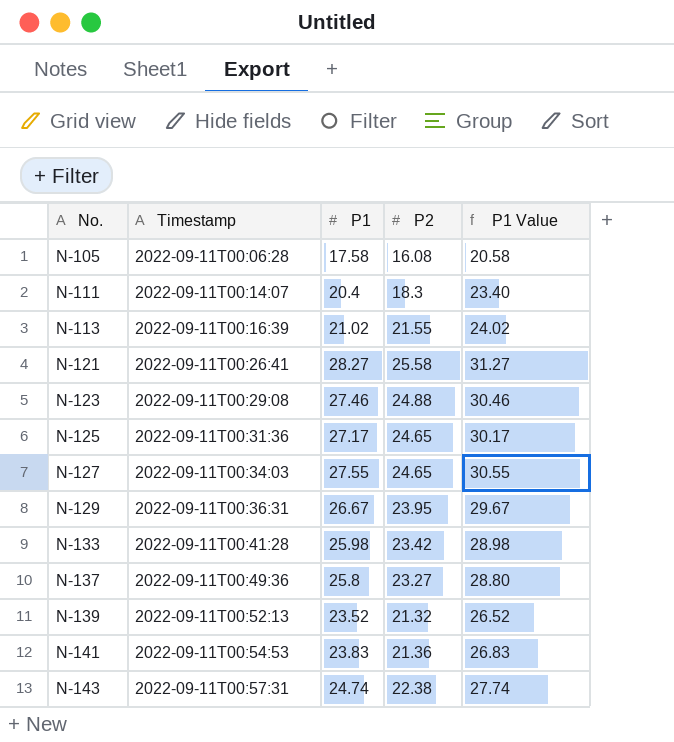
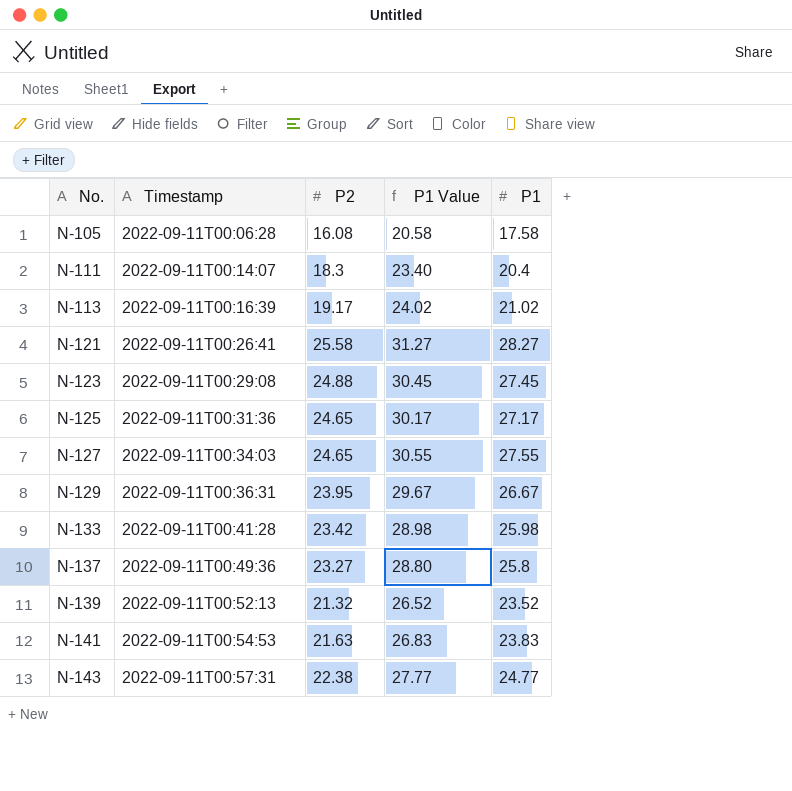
column P1 | position: 3 -> 5
N-113 | P2: 21.55 -> 19.17
N-123 | P1 Value: 30.46 -> 30.45
N-123 | P1: 27.46 -> 27.45
N-141 | P2: 21.36 -> 21.63
N-143 | P1 Value: 27.74 -> 27.77
N-143 | P1: 24.74 -> 24.77

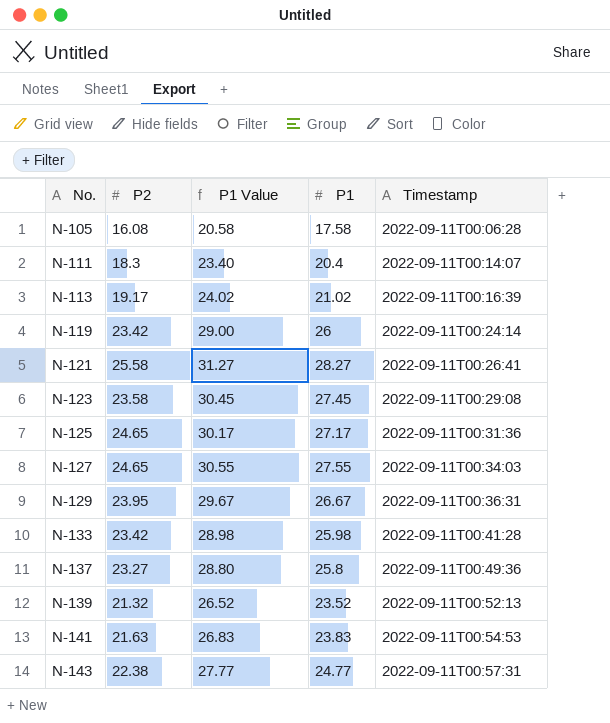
column Timestamp | position: 2 -> 5
row N-119: none -> 23.42 | 29.00 | 26 | 2022-09-11T00:24:14
N-123 | P2: 24.88 -> 23.58

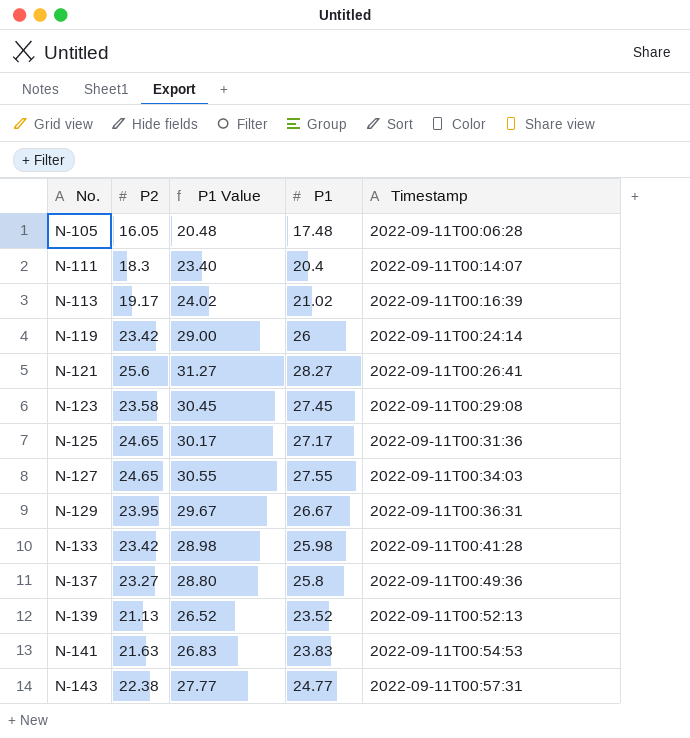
N-105 | P2: 16.08 -> 16.05
N-105 | P1 Value: 20.58 -> 20.48
N-105 | P1: 17.58 -> 17.48
N-121 | P2: 25.58 -> 25.6
N-139 | P2: 21.32 -> 21.13

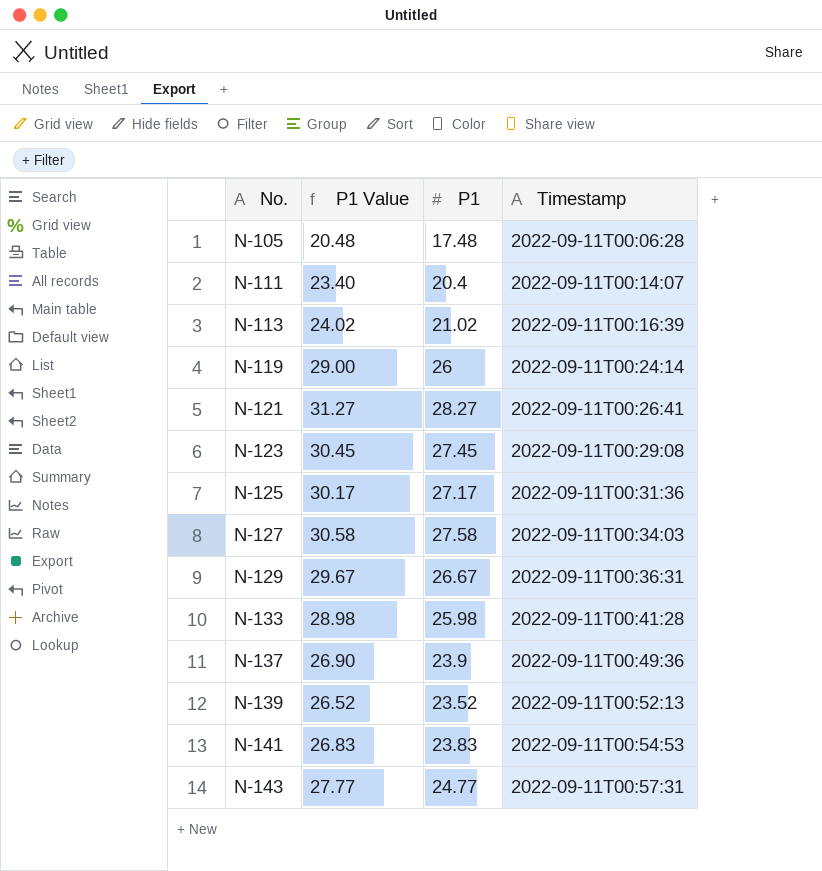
column P2 | position: 2 -> none
N-127 | P1 Value: 30.55 -> 30.58
N-127 | P1: 27.55 -> 27.58
N-137 | P1 Value: 28.80 -> 26.90
N-137 | P1: 25.8 -> 23.9

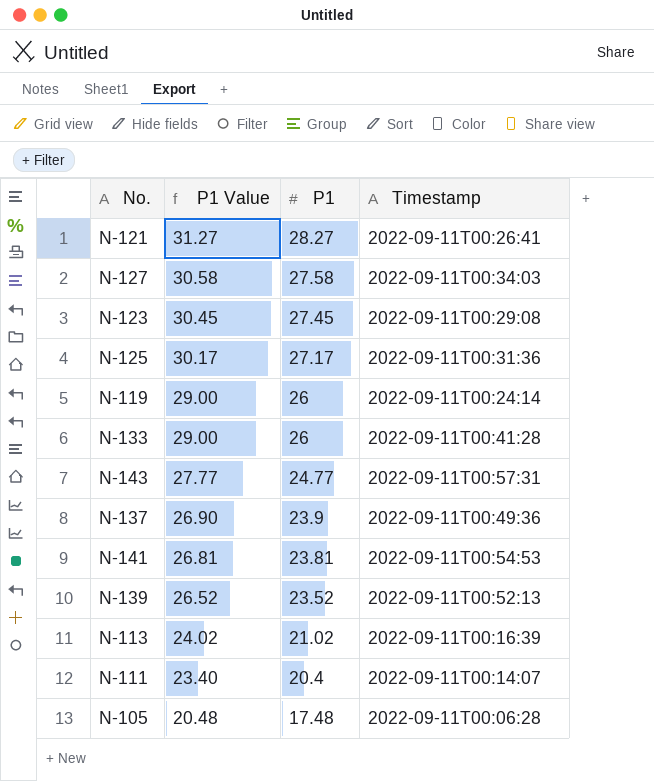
row order: No. ascending -> P1 Value descending
row N-129: 29.67 | 26.67 | 2022-09-11T00:36:31 -> none
N-133 | P1 Value: 28.98 -> 29.00
N-133 | P1: 25.98 -> 26
N-141 | P1 Value: 26.83 -> 26.81
N-141 | P1: 23.83 -> 23.81

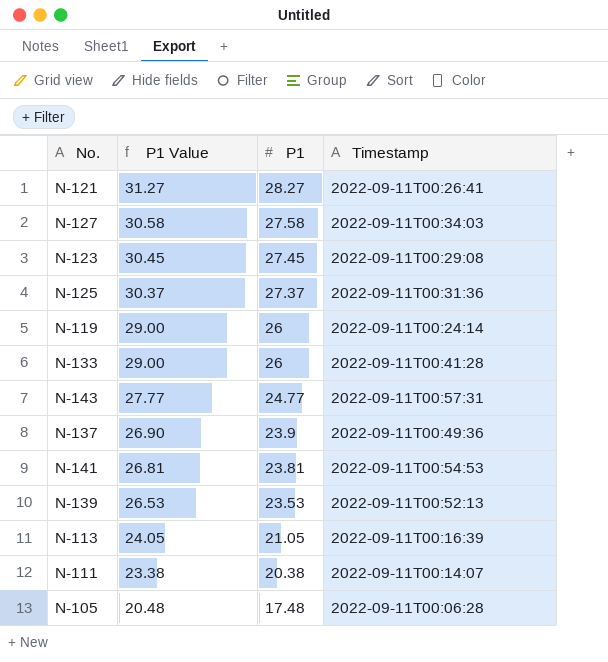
N-125 | P1 Value: 30.17 -> 30.37
N-125 | P1: 27.17 -> 27.37
N-139 | P1 Value: 26.52 -> 26.53
N-139 | P1: 23.52 -> 23.53
N-113 | P1 Value: 24.02 -> 24.05
N-113 | P1: 21.02 -> 21.05
N-111 | P1 Value: 23.40 -> 23.38
N-111 | P1: 20.4 -> 20.38

